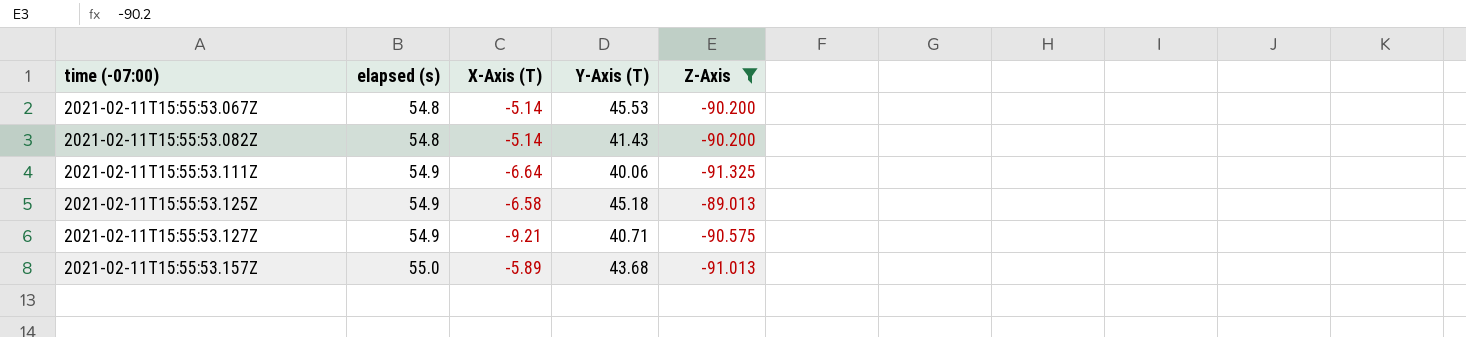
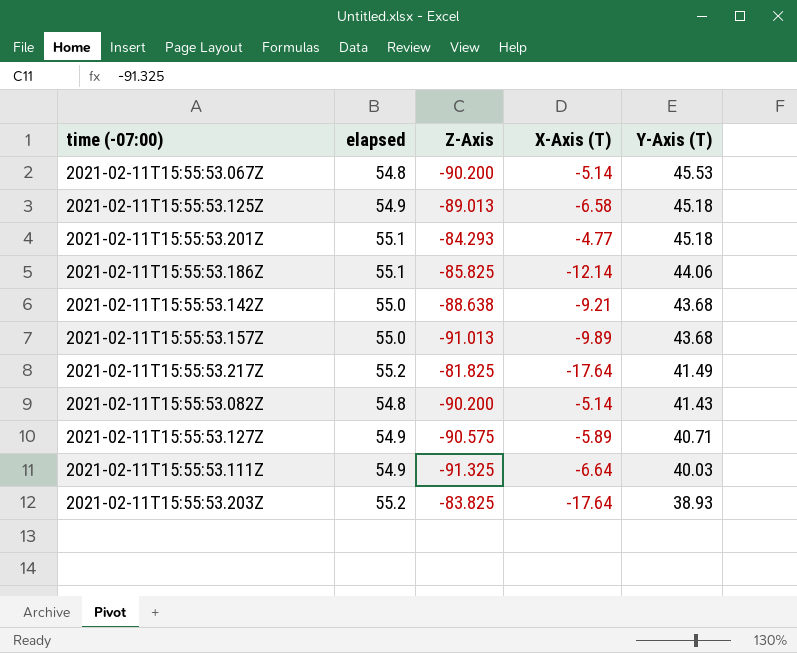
filter: Z-Axis <= -89.013 -> none
row order: time (-07:00) ascending -> Y-Axis (T) descending
column name: elapsed (s) -> elapsed
column Z-Axis | position: 5 -> 3
2021-02-11T15:55:53.157Z | X-Axis (T): -5.89 -> -9.89
2021-02-11T15:55:53.127Z | X-Axis (T): -9.21 -> -5.89
2021-02-11T15:55:53.111Z | Y-Axis (T): 40.06 -> 40.03

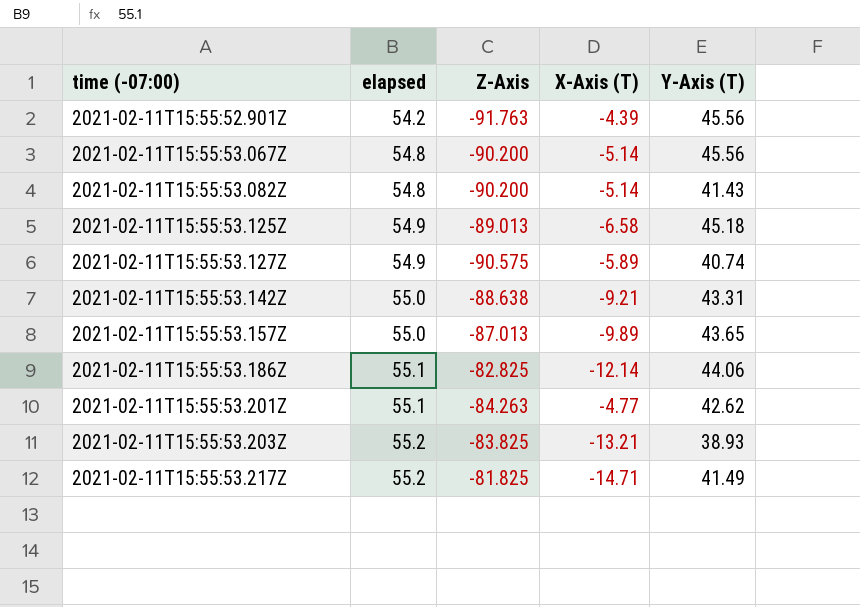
row order: Y-Axis (T) descending -> time (-07:00) ascending
row 2021-02-11T15:55:53.111Z: 54.9 | -91.325 | -6.64 | 40.03 -> none
row 2021-02-11T15:55:52.901Z: none -> 54.2 | -91.763 | -4.39 | 45.56
2021-02-11T15:55:53.067Z | Y-Axis (T): 45.53 -> 45.56
2021-02-11T15:55:53.127Z | Y-Axis (T): 40.71 -> 40.74
2021-02-11T15:55:53.142Z | Y-Axis (T): 43.68 -> 43.31
2021-02-11T15:55:53.157Z | Z-Axis: -91.013 -> -87.013
2021-02-11T15:55:53.157Z | Y-Axis (T): 43.68 -> 43.65
2021-02-11T15:55:53.186Z | Z-Axis: -85.825 -> -82.825
2021-02-11T15:55:53.201Z | Z-Axis: -84.293 -> -84.263
2021-02-11T15:55:53.201Z | Y-Axis (T): 45.18 -> 42.62
2021-02-11T15:55:53.203Z | X-Axis (T): -17.64 -> -13.21
2021-02-11T15:55:53.217Z | X-Axis (T): -17.64 -> -14.71

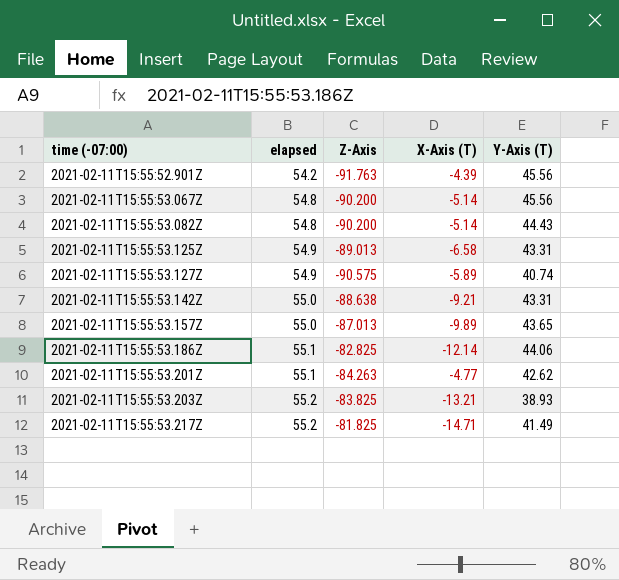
2021-02-11T15:55:53.082Z | Y-Axis (T): 41.43 -> 44.43
2021-02-11T15:55:53.125Z | Y-Axis (T): 45.18 -> 43.31

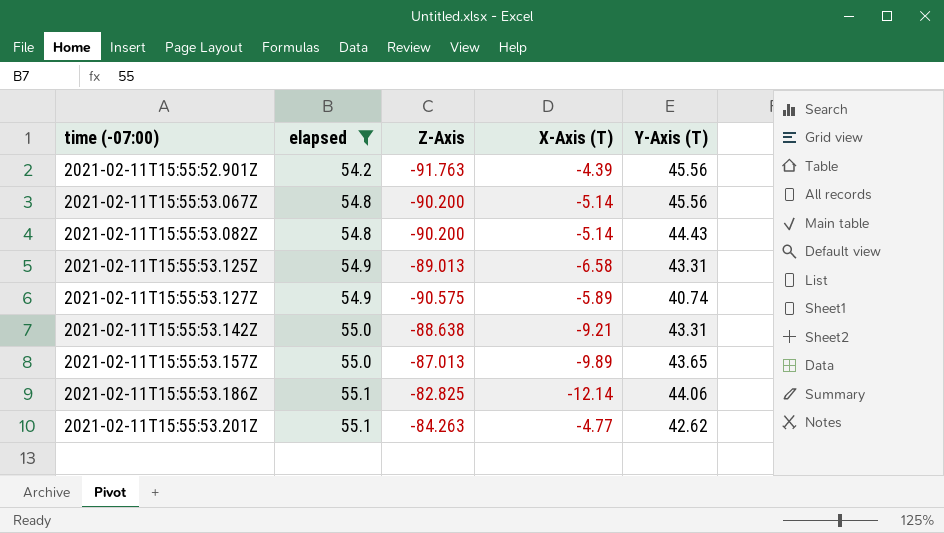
filter: none -> elapsed != 55.2

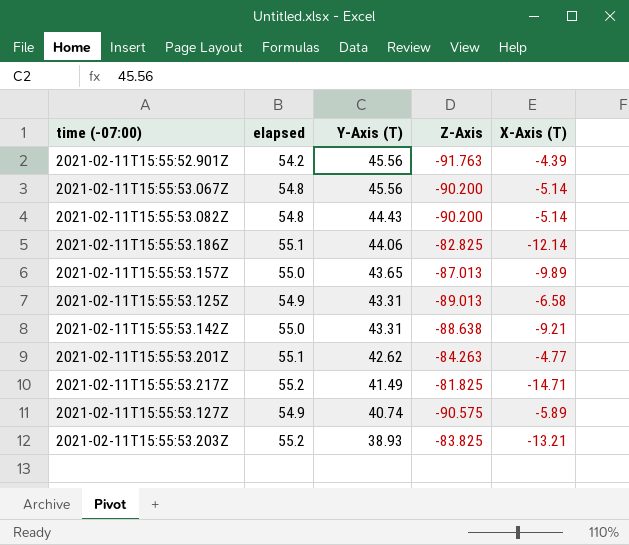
filter: elapsed != 55.2 -> none
row order: time (-07:00) ascending -> Y-Axis (T) descending
column Y-Axis (T) | position: 5 -> 3

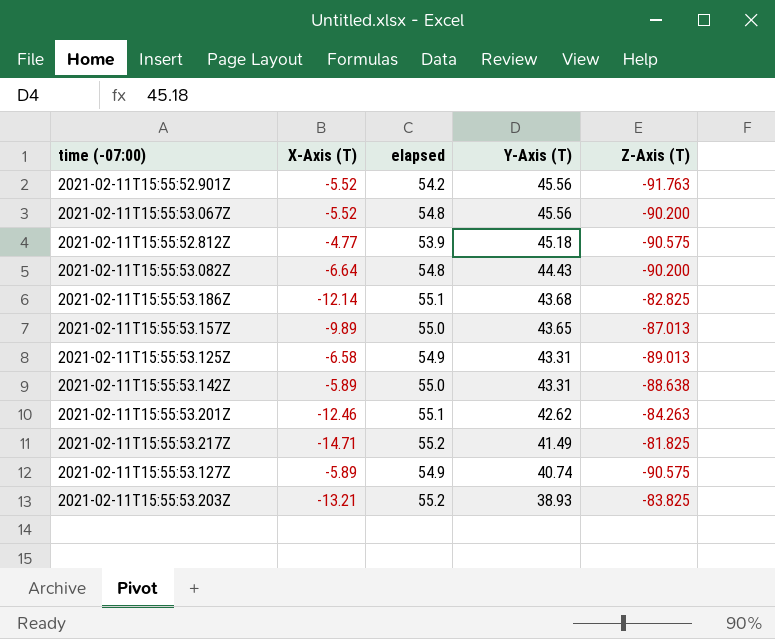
column X-Axis (T) | position: 5 -> 2
column name: Z-Axis -> Z-Axis (T)
2021-02-11T15:55:52.901Z | X-Axis (T): -4.39 -> -5.52
2021-02-11T15:55:53.067Z | X-Axis (T): -5.14 -> -5.52
row 2021-02-11T15:55:52.812Z: none -> -4.77 | 53.9 | 45.18 | -90.575
2021-02-11T15:55:53.082Z | X-Axis (T): -5.14 -> -6.64
2021-02-11T15:55:53.186Z | Y-Axis (T): 44.06 -> 43.68
2021-02-11T15:55:53.142Z | X-Axis (T): -9.21 -> -5.89
2021-02-11T15:55:53.201Z | X-Axis (T): -4.77 -> -12.46

